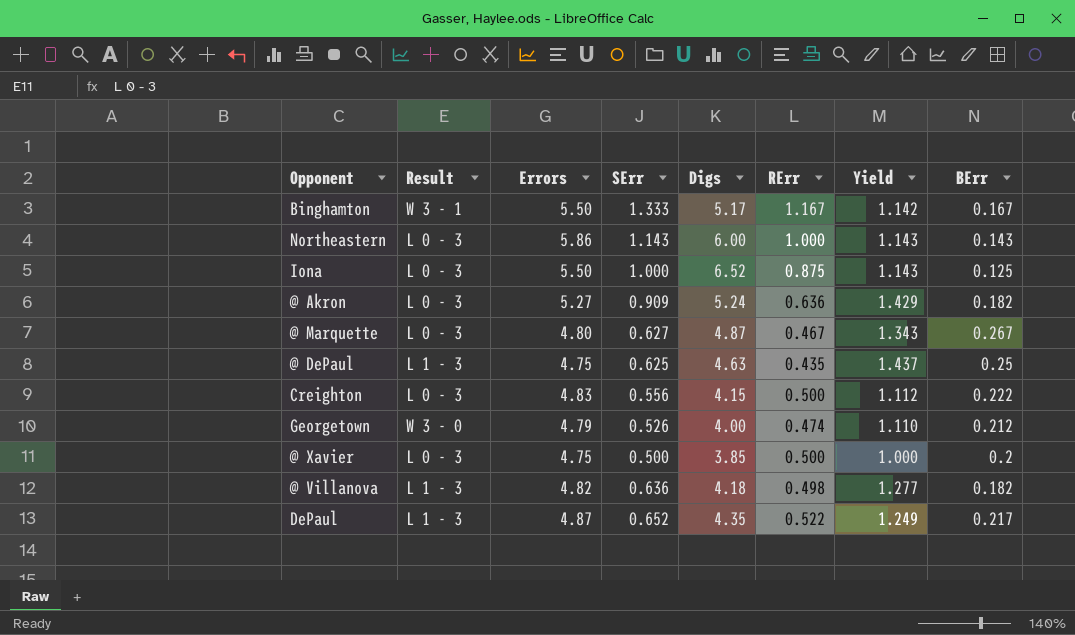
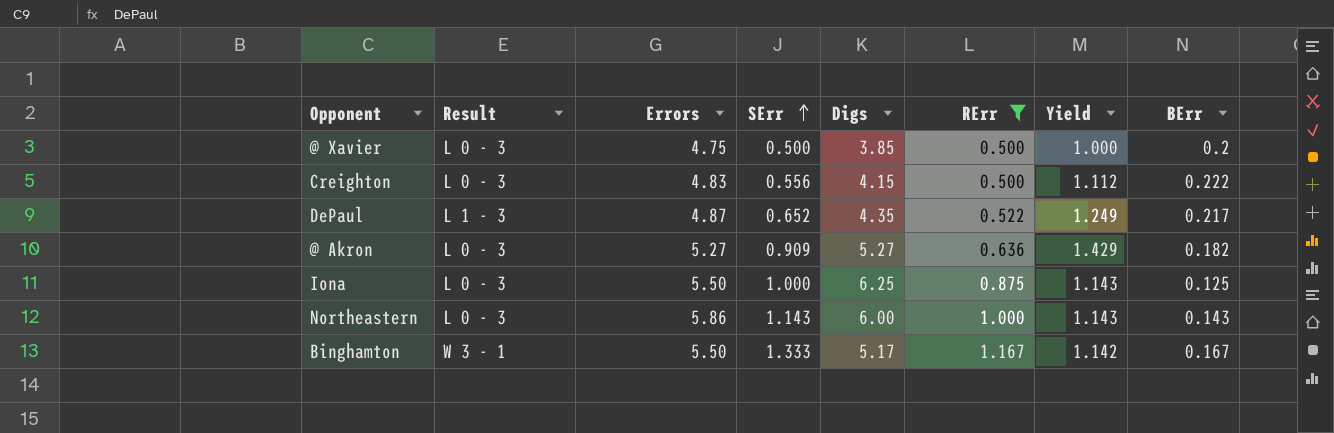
filter: none -> RErr >= 0.500
row order: none -> SErr ascending
@ Akron | Digs: 5.24 -> 5.27
Iona | Digs: 6.52 -> 6.25

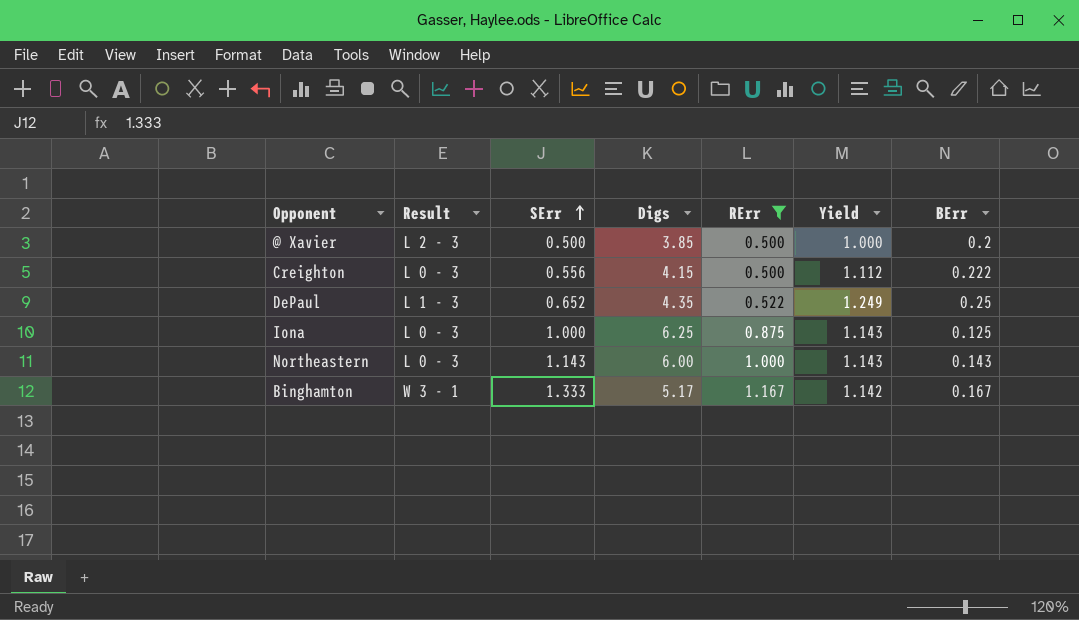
column Errors | position: 3 -> none
row @ Akron: L 0 - 3 | 5.27 | 0.909 | 5.27 | 0.636 | 1.429 | 0.182 -> none
@ Xavier | Result: L 0 - 3 -> L 2 - 3
DePaul | BErr: 0.217 -> 0.25

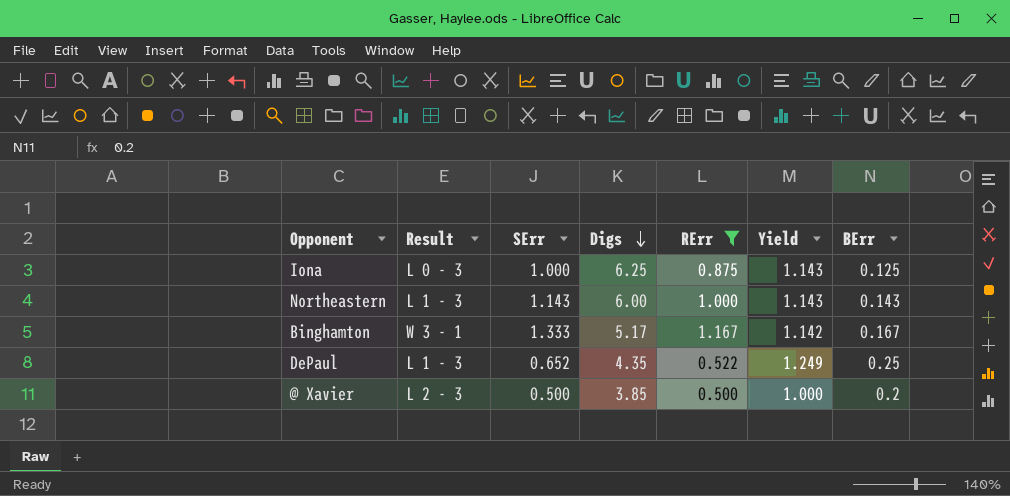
row order: SErr ascending -> Digs descending
row Creighton: L 0 - 3 | 0.556 | 4.15 | 0.500 | 1.112 | 0.222 -> none
Northeastern | Result: L 0 - 3 -> L 1 - 3

